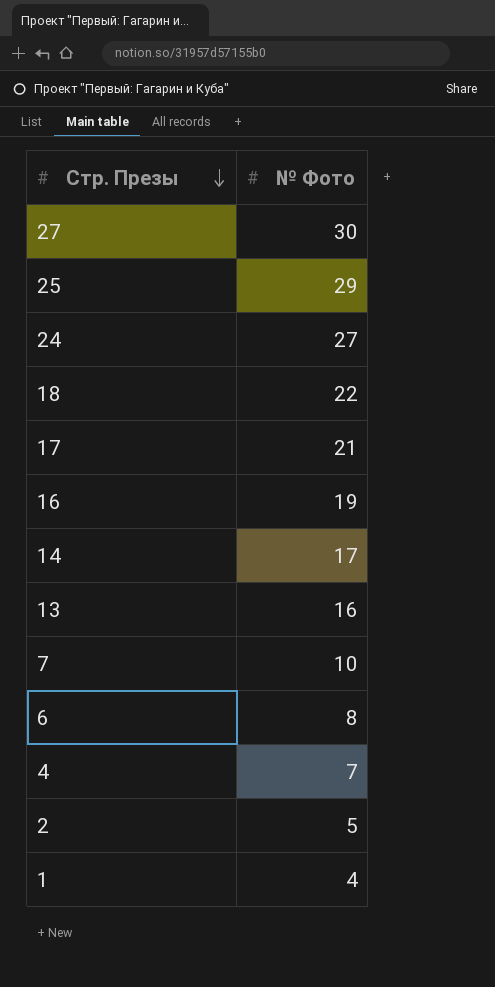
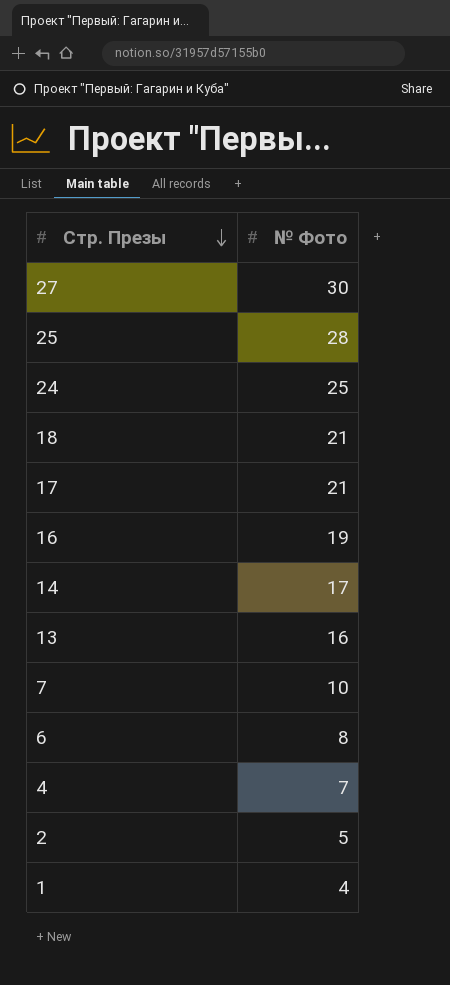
25 | № Фото: 29 -> 28
24 | № Фото: 27 -> 25
18 | № Фото: 22 -> 21

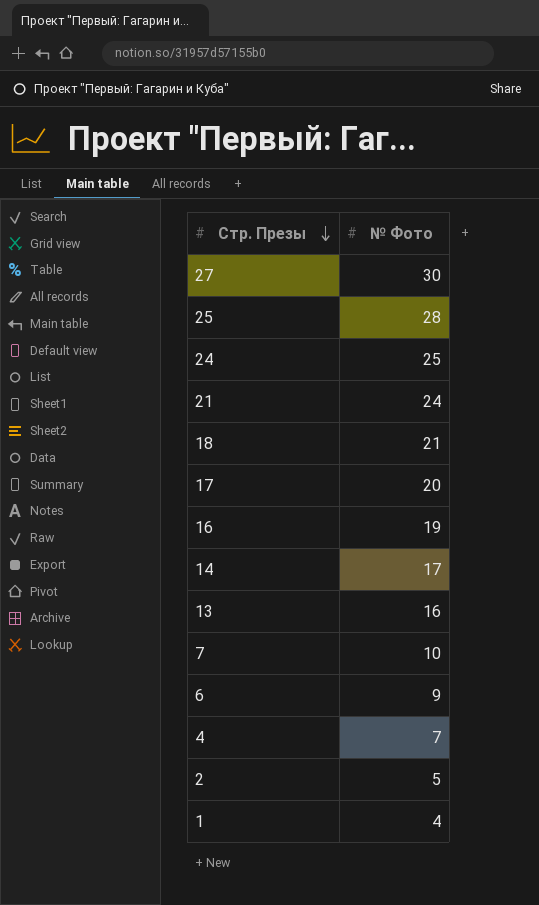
row 21: none -> 24
17 | № Фото: 21 -> 20
6 | № Фото: 8 -> 9

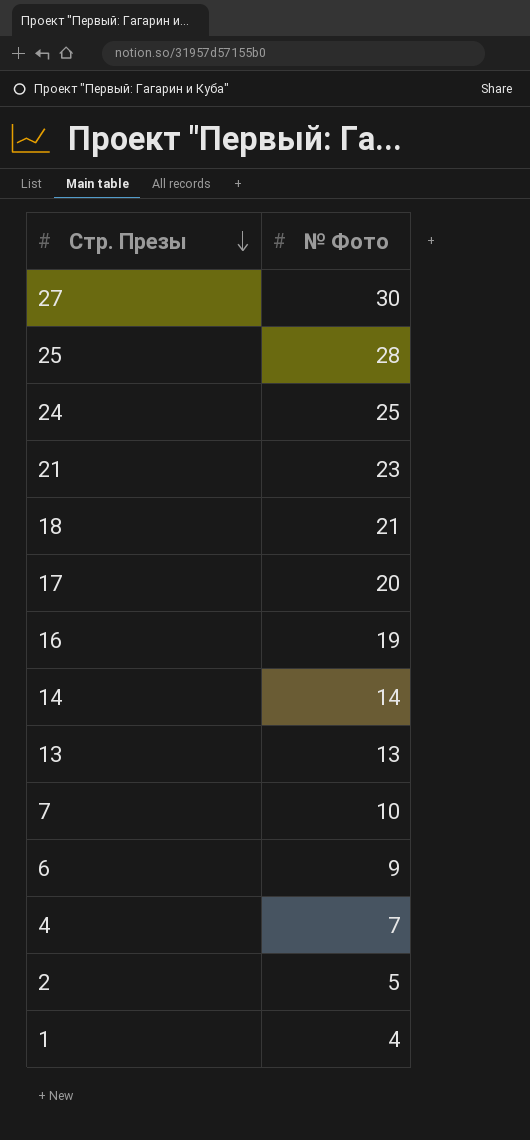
21 | № Фото: 24 -> 23
14 | № Фото: 17 -> 14
13 | № Фото: 16 -> 13

